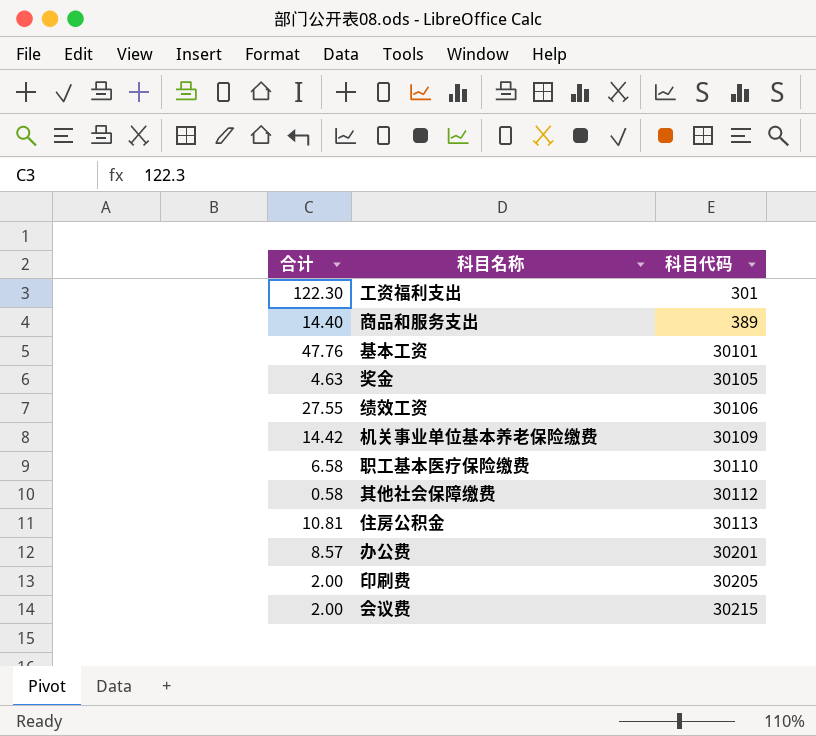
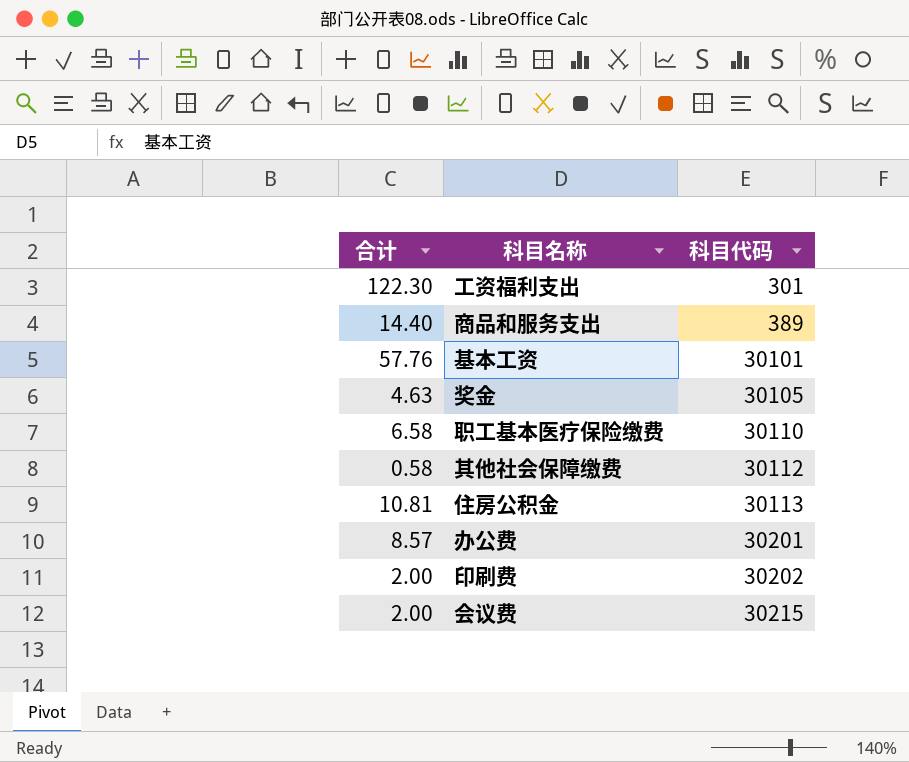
row 绩效工资: 27.55 | 30106 -> none
row 机关事业单位基本养老保险缴费: 14.42 | 30109 -> none
基本工资 | 合计: 47.76 -> 57.76
印刷费 | 科目代码: 30205 -> 30202

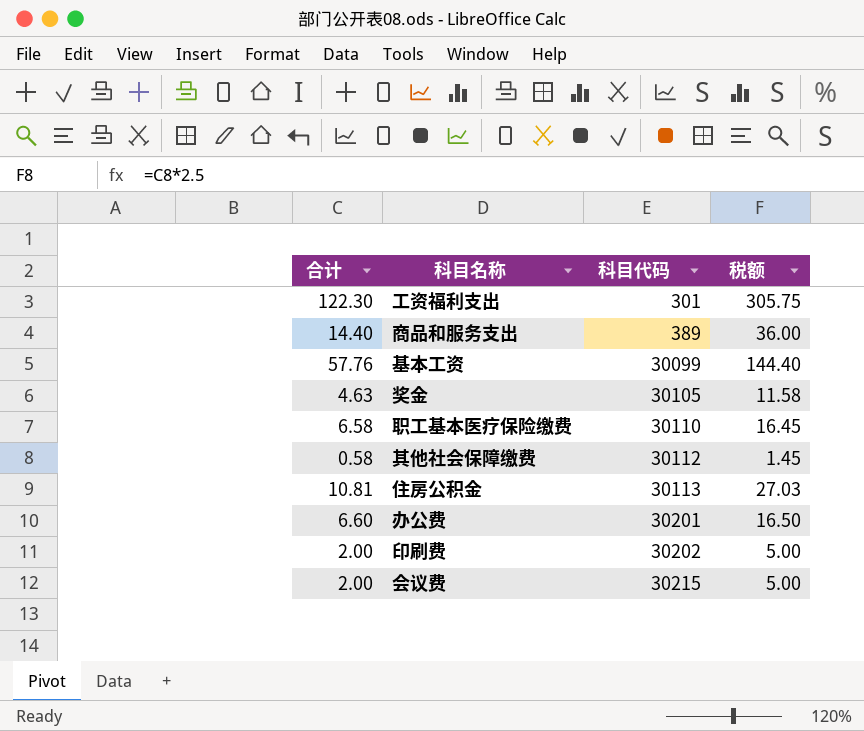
column 税额 | formula: none -> [合计] * 2.5
基本工资 | 科目代码: 30101 -> 30099
办公费 | 合计: 8.57 -> 6.60

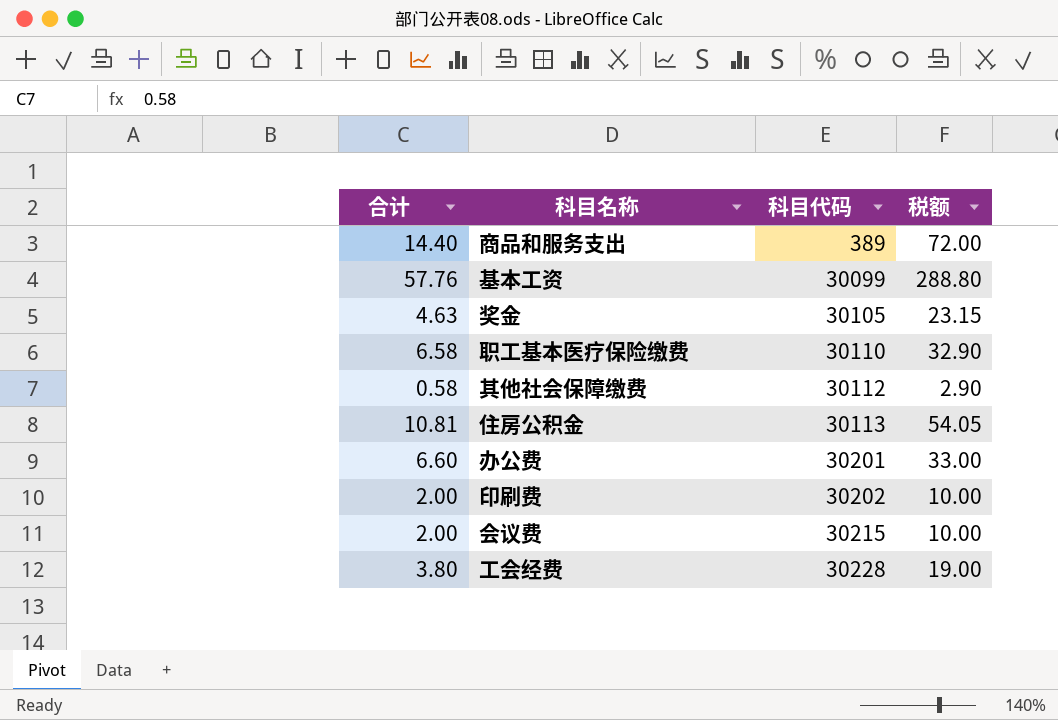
column 税额 | formula: [合计] * 2.5 -> [合计] * 5
row 工资福利支出: 122.30 | 301 | 305.75 -> none
row 工会经费: none -> 3.80 | 30228 | 19.00

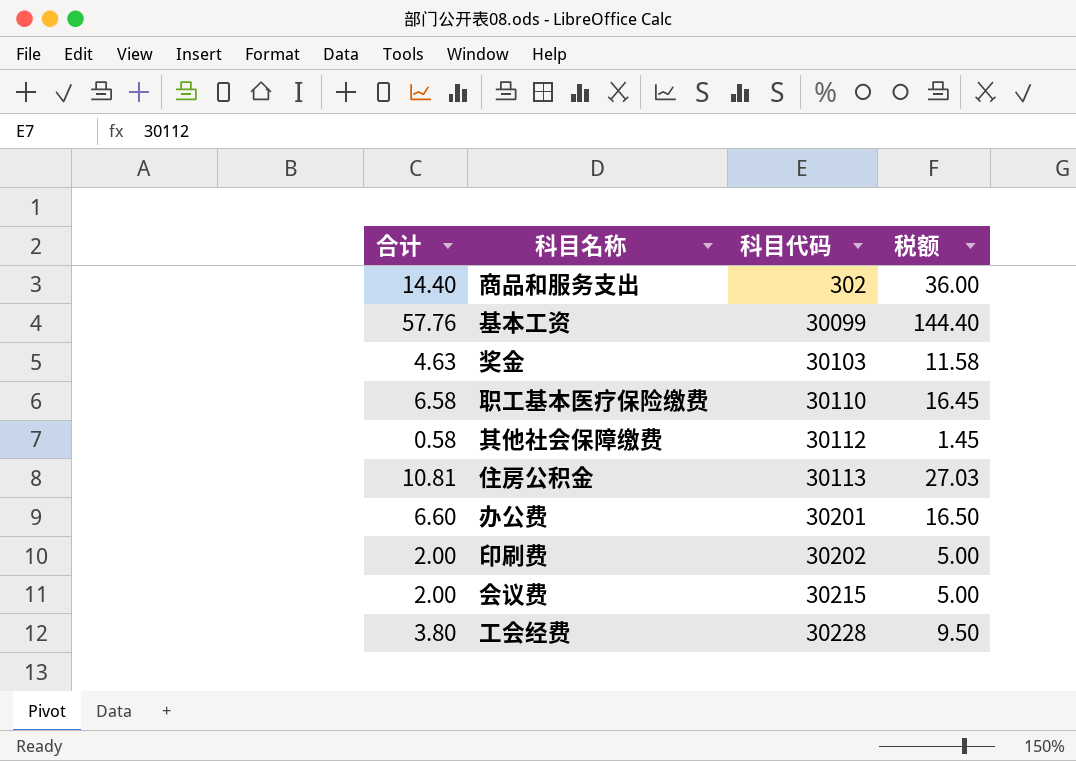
column 税额 | formula: [合计] * 5 -> [合计] * 2.5
商品和服务支出 | 科目代码: 389 -> 302
奖金 | 科目代码: 30105 -> 30103

